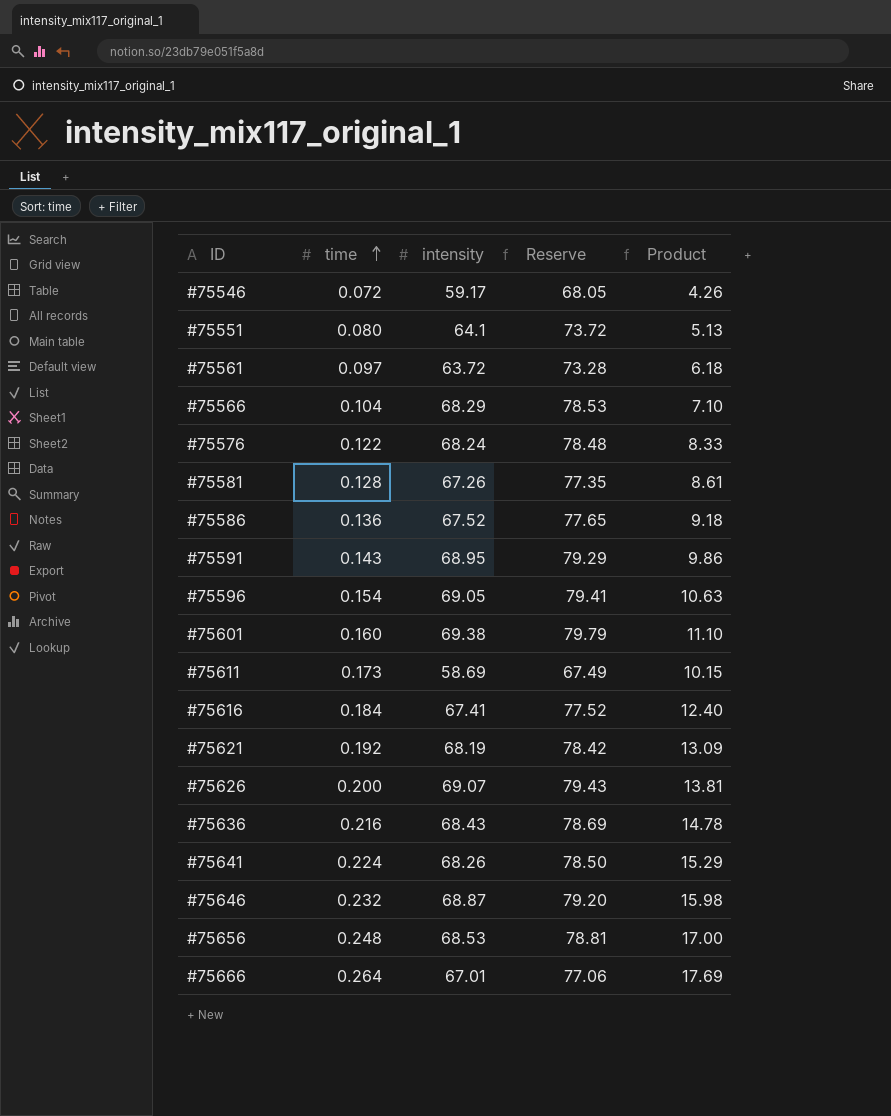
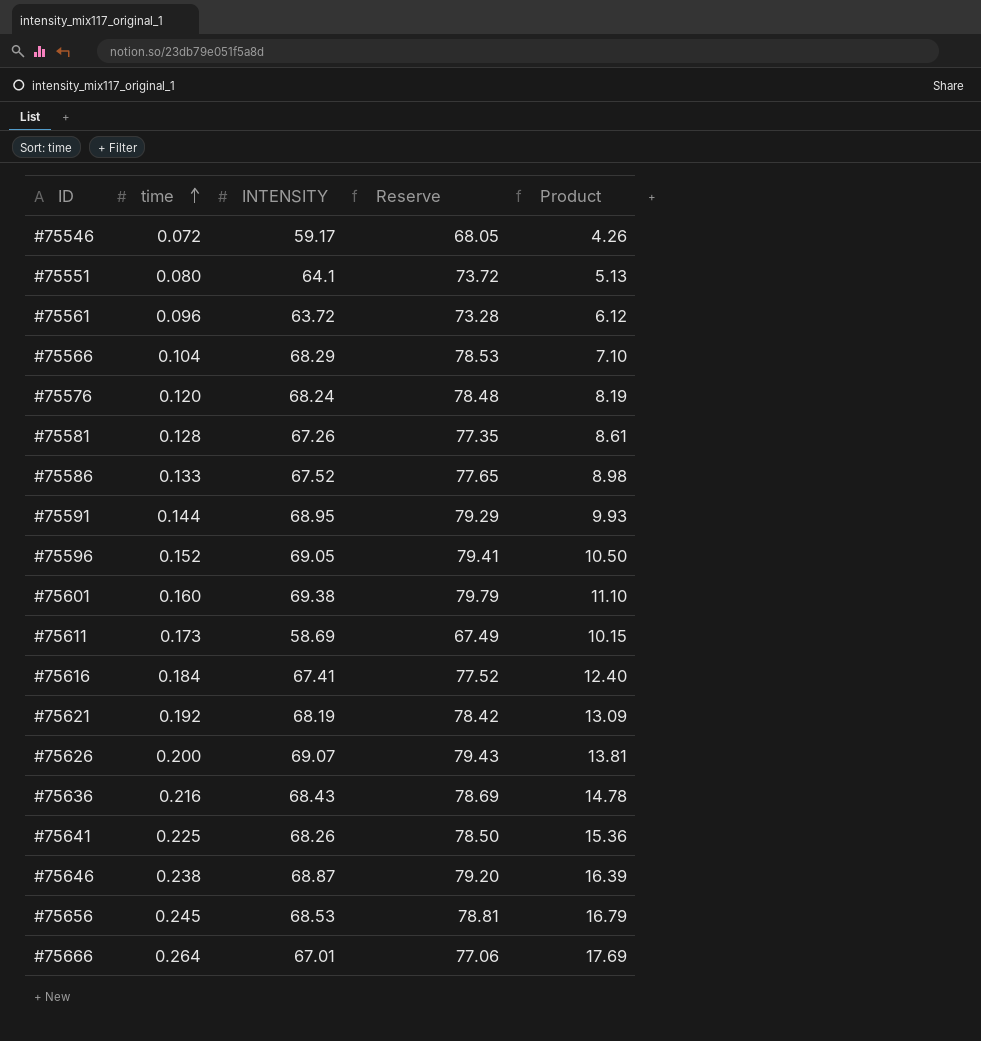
column name: intensity -> INTENSITY
#75561 | time: 0.097 -> 0.096
#75561 | Product: 6.18 -> 6.12
#75576 | time: 0.122 -> 0.120
#75576 | Product: 8.33 -> 8.19
#75586 | time: 0.136 -> 0.133
#75586 | Product: 9.18 -> 8.98
#75591 | time: 0.143 -> 0.144
#75591 | Product: 9.86 -> 9.93
#75596 | time: 0.154 -> 0.152
#75596 | Product: 10.63 -> 10.50
#75641 | time: 0.224 -> 0.225
#75641 | Product: 15.29 -> 15.36
#75646 | time: 0.232 -> 0.238
#75646 | Product: 15.98 -> 16.39
#75656 | time: 0.248 -> 0.245
#75656 | Product: 17.00 -> 16.79

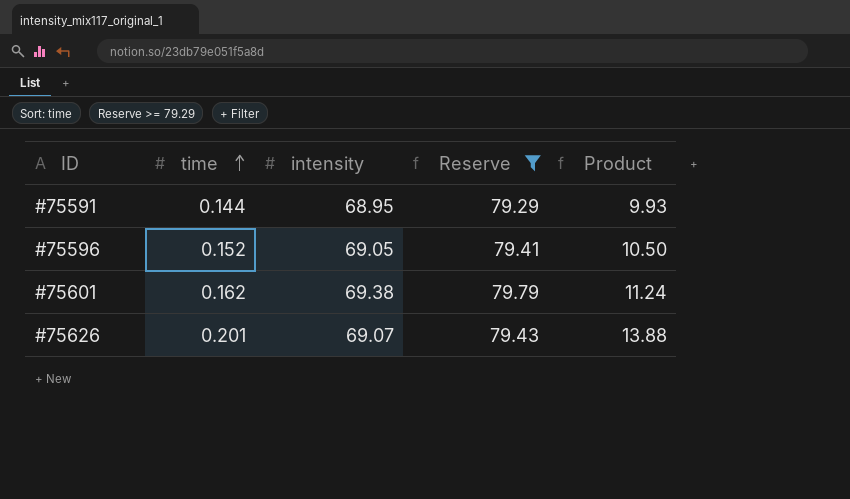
filter: none -> Reserve >= 79.29
column name: INTENSITY -> intensity
#75601 | time: 0.160 -> 0.162
#75601 | Product: 11.10 -> 11.24
#75626 | time: 0.200 -> 0.201
#75626 | Product: 13.81 -> 13.88

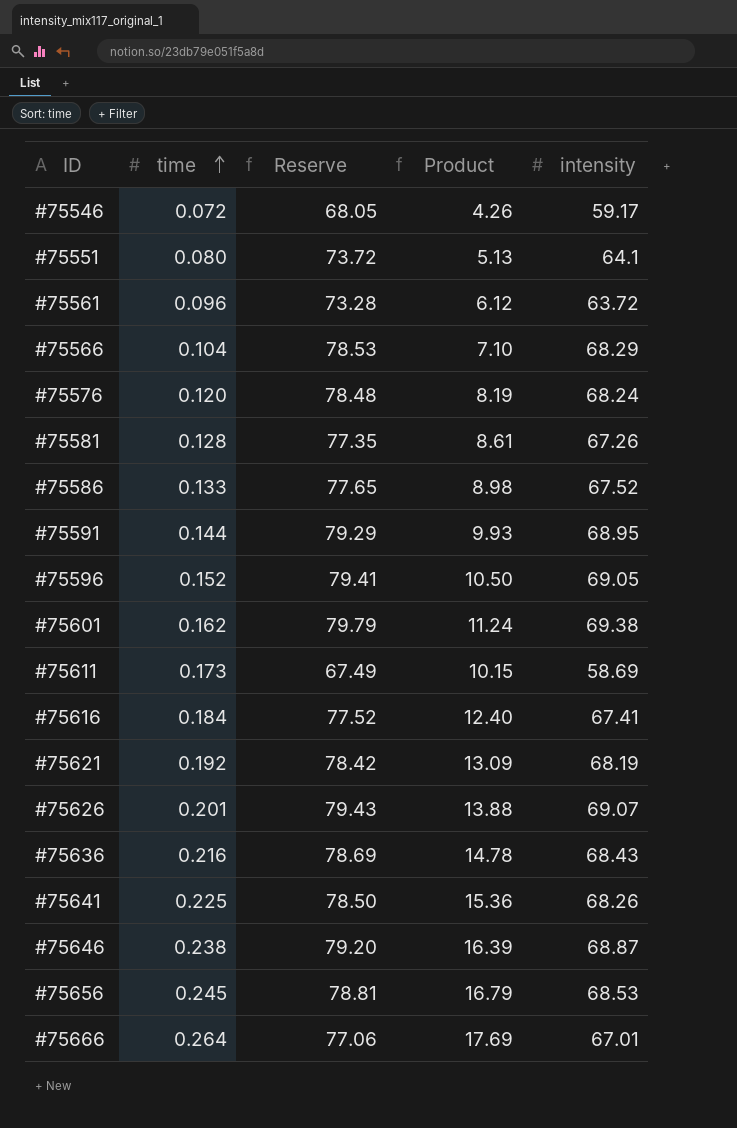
filter: Reserve >= 79.29 -> none
column intensity | position: 3 -> 5

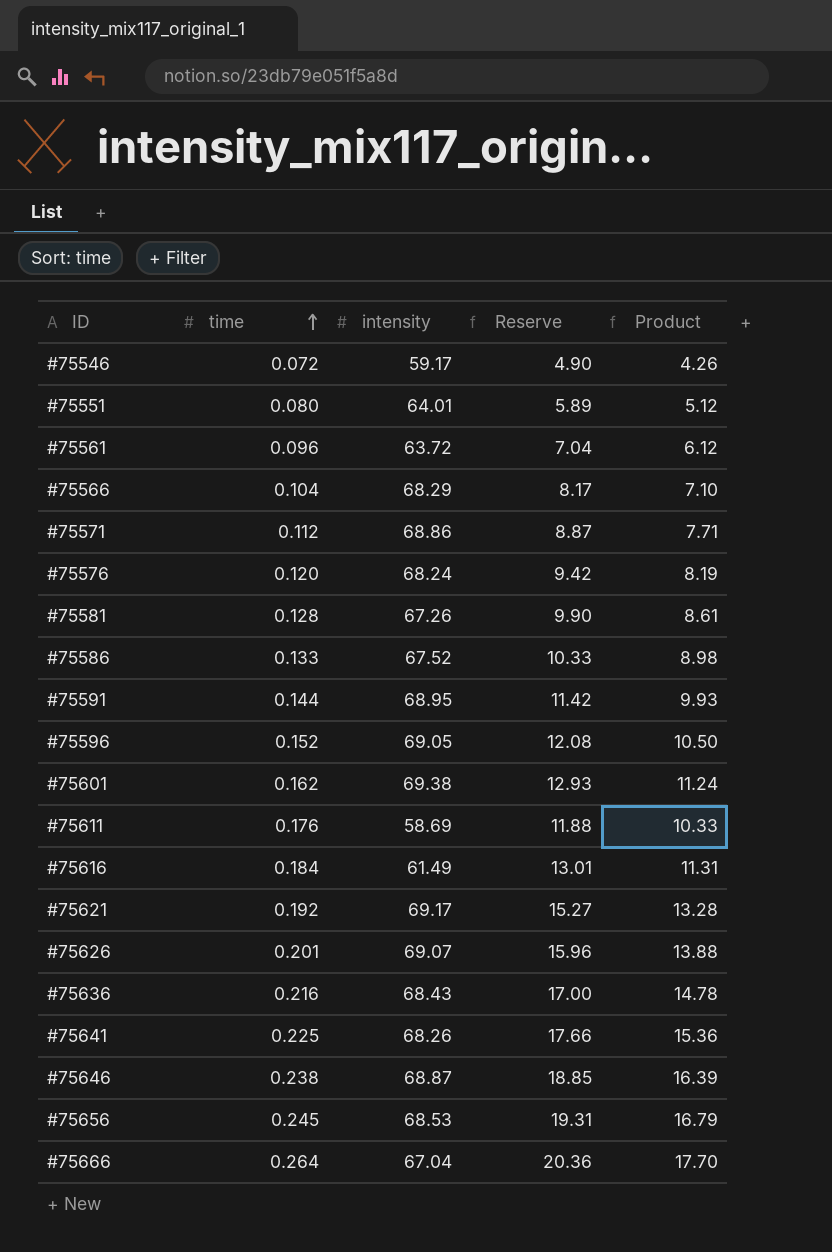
column intensity | position: 5 -> 3
column Reserve | formula: [intensity] * 1.15 -> [Product] * 1.15
#75551 | intensity: 64.1 -> 64.01
#75551 | Product: 5.13 -> 5.12
row #75571: none -> 0.112 | 68.86 | 8.87 | 7.71
#75611 | time: 0.173 -> 0.176
#75611 | Product: 10.15 -> 10.33
#75616 | intensity: 67.41 -> 61.49
#75616 | Product: 12.40 -> 11.31
#75621 | intensity: 68.19 -> 69.17
#75621 | Product: 13.09 -> 13.28
#75666 | intensity: 67.01 -> 67.04
#75666 | Product: 17.69 -> 17.70

